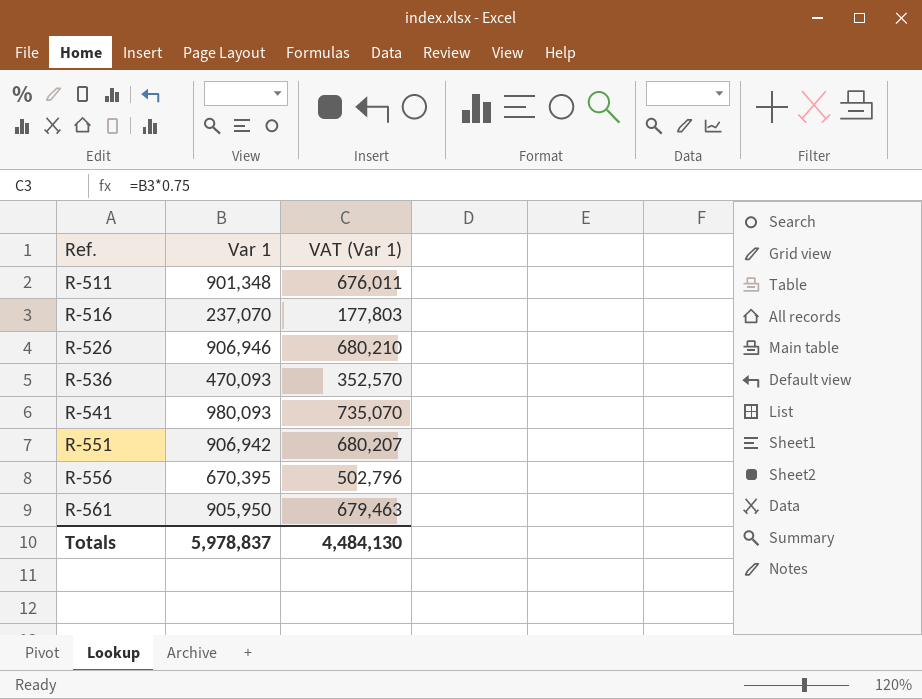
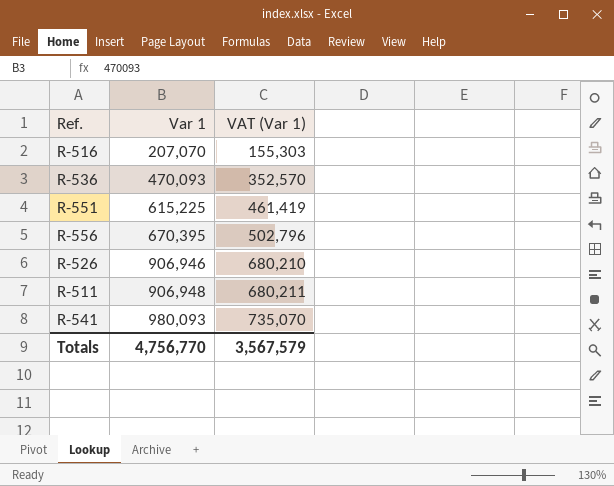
row order: Ref. ascending -> Var 1 ascending
row R-561: 905,950 | 679,463 -> none
R-516 | Var 1: 237,070 -> 207,070
R-516 | VAT (Var 1): 177,803 -> 155,303
R-551 | Var 1: 906,942 -> 615,225
R-551 | VAT (Var 1): 680,207 -> 461,419
R-511 | Var 1: 901,348 -> 906,948
R-511 | VAT (Var 1): 676,011 -> 680,211
Totals | Var 1: 5,978,837 -> 4,756,770
Totals | VAT (Var 1): 4,484,130 -> 3,567,579

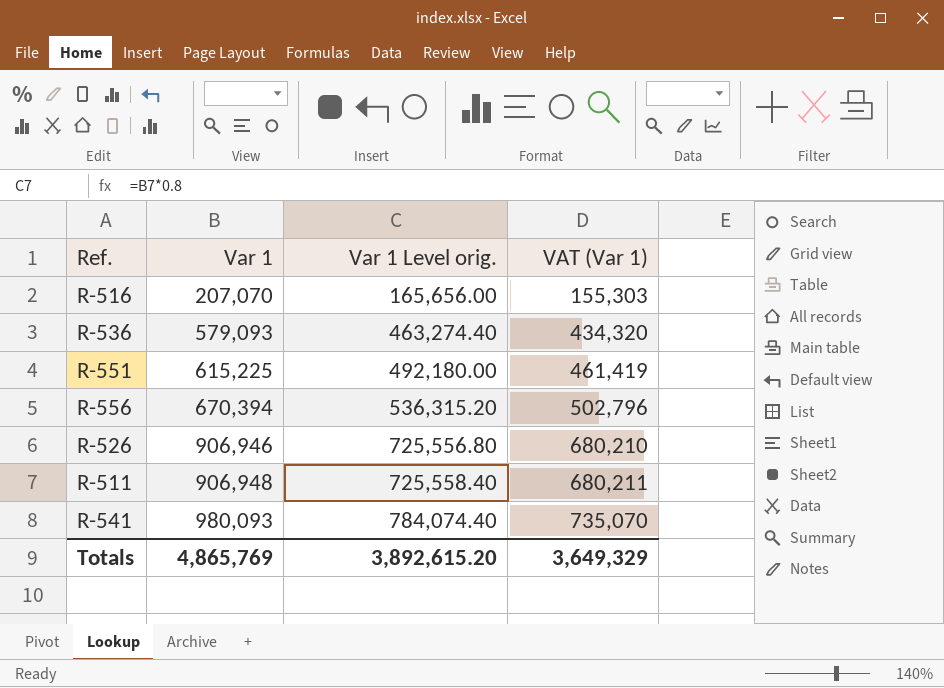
column Var 1 Level orig. | formula: none -> [Var 1] * 0.8
R-536 | Var 1: 470,093 -> 579,093
R-536 | VAT (Var 1): 352,570 -> 434,320
R-556 | Var 1: 670,395 -> 670,394
Totals | Var 1: 4,756,770 -> 4,865,769
Totals | VAT (Var 1): 3,567,579 -> 3,649,329

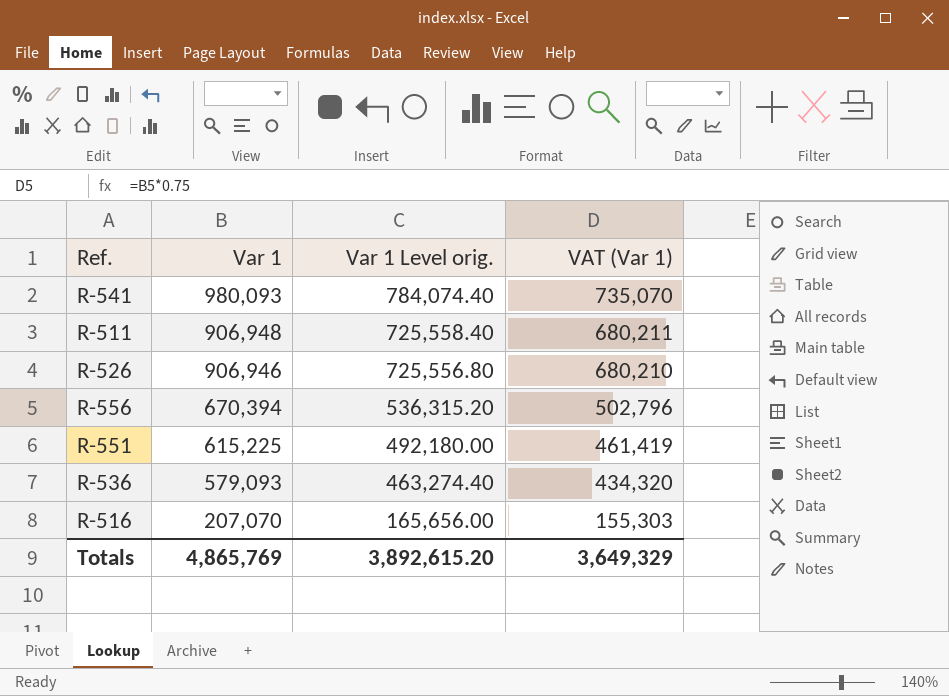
row order: Var 1 ascending -> Var 1 descending

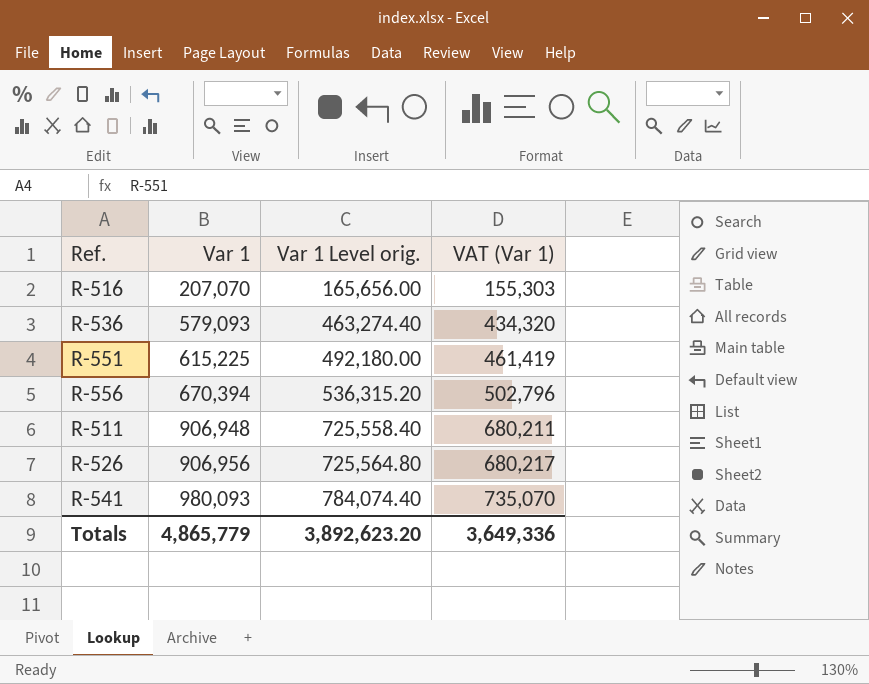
row order: Var 1 descending -> Var 1 ascending
R-526 | Var 1: 906,946 -> 906,956
R-526 | Var 1 Level orig.: 725,556.80 -> 725,564.80
R-526 | VAT (Var 1): 680,210 -> 680,217
Totals | Var 1: 4,865,769 -> 4,865,779
Totals | Var 1 Level orig.: 3,892,615.20 -> 3,892,623.20
Totals | VAT (Var 1): 3,649,329 -> 3,649,336

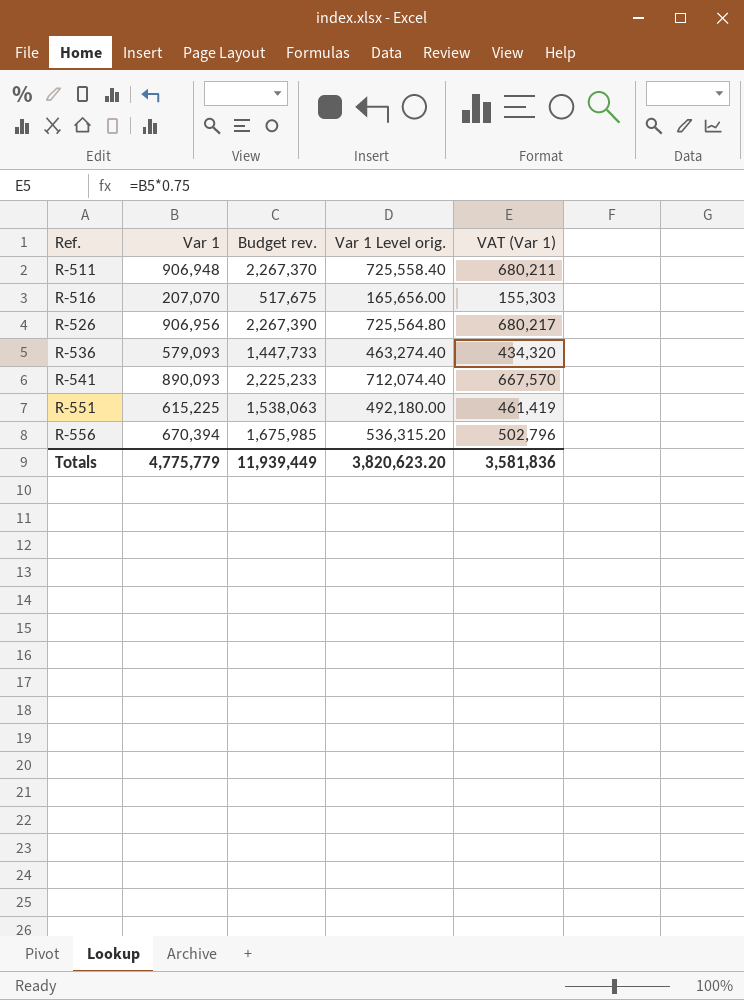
row order: Var 1 ascending -> Ref. ascending
column Budget rev. | formula: none -> [Var 1] * 2.5
R-541 | Var 1: 980,093 -> 890,093
R-541 | Var 1 Level orig.: 784,074.40 -> 712,074.40
R-541 | VAT (Var 1): 735,070 -> 667,570
Totals | Var 1: 4,865,779 -> 4,775,779
Totals | Var 1 Level orig.: 3,892,623.20 -> 3,820,623.20
Totals | VAT (Var 1): 3,649,336 -> 3,581,836

